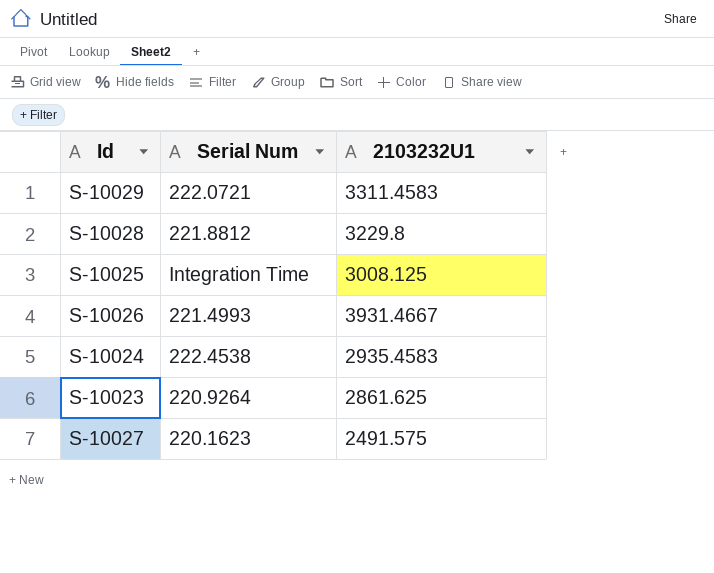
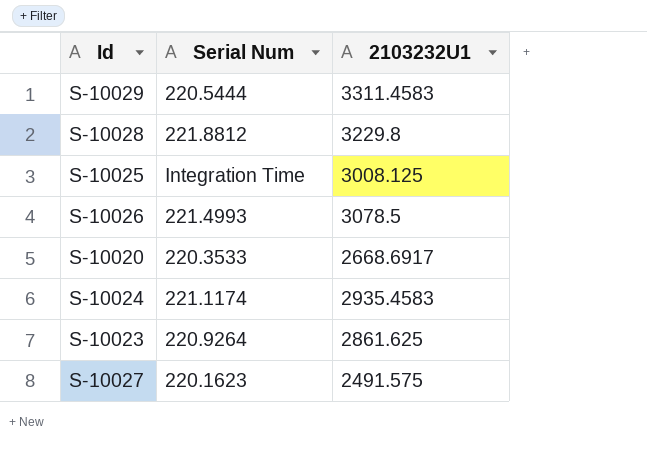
S-10029 | Serial Num: 222.0721 -> 220.5444
S-10026 | 2103232U1: 3931.4667 -> 3078.5
row S-10020: none -> 220.3533 | 2668.6917
S-10024 | Serial Num: 222.4538 -> 221.1174

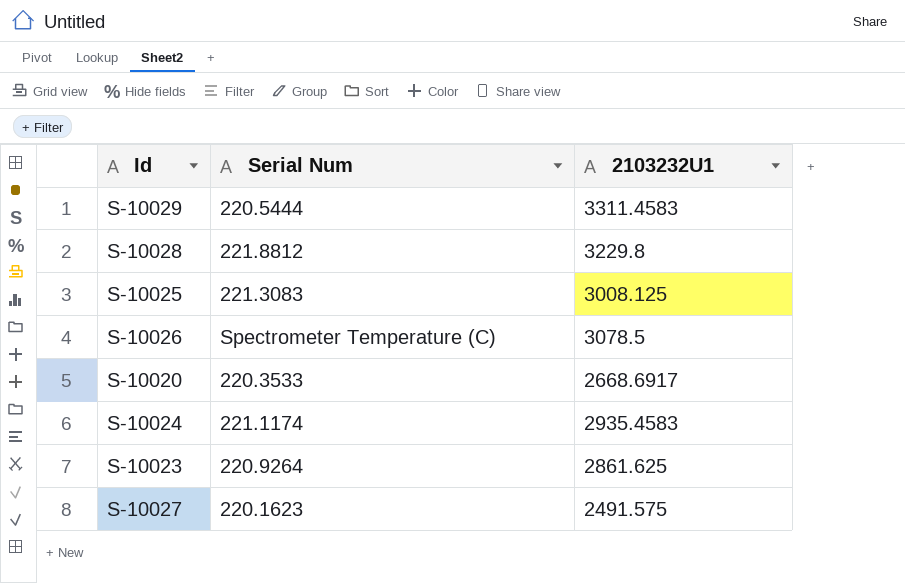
S-10025 | Serial Num: Integration Time -> 221.3083
S-10026 | Serial Num: 221.4993 -> Spectrometer Temperature (C)

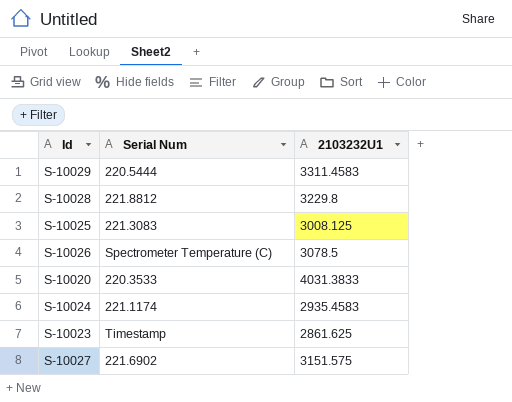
S-10020 | 2103232U1: 2668.6917 -> 4031.3833
S-10023 | Serial Num: 220.9264 -> Timestamp
S-10027 | Serial Num: 220.1623 -> 221.6902
S-10027 | 2103232U1: 2491.575 -> 3151.575

